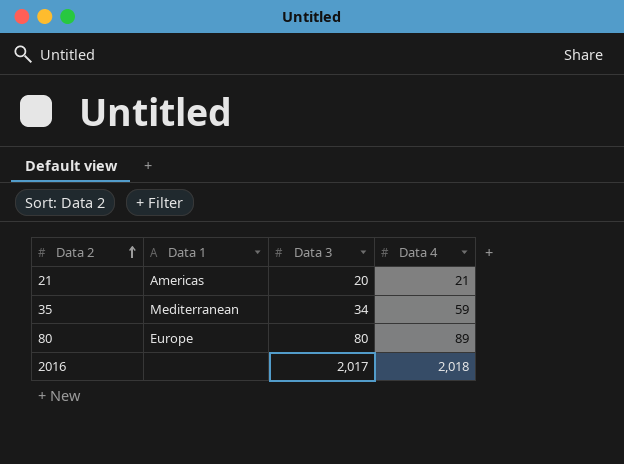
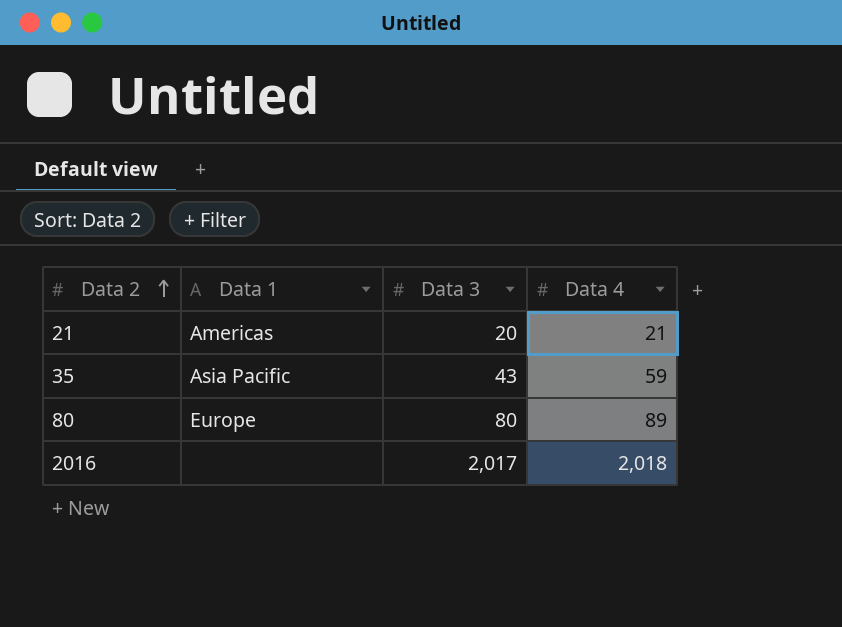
35 | Data 1: Mediterranean -> Asia Pacific
35 | Data 3: 34 -> 43

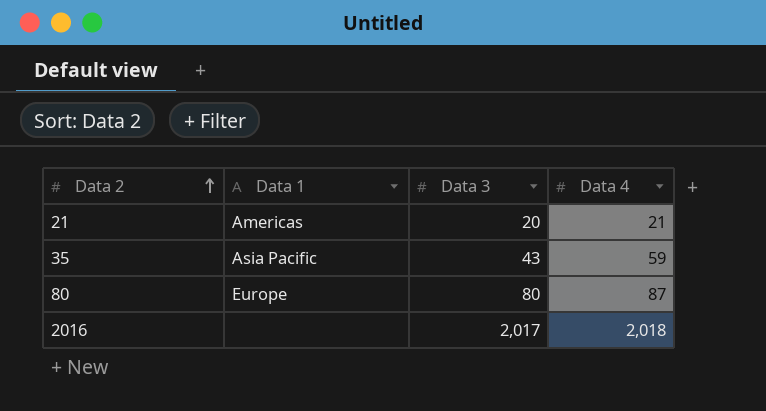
80 | Data 4: 89 -> 87

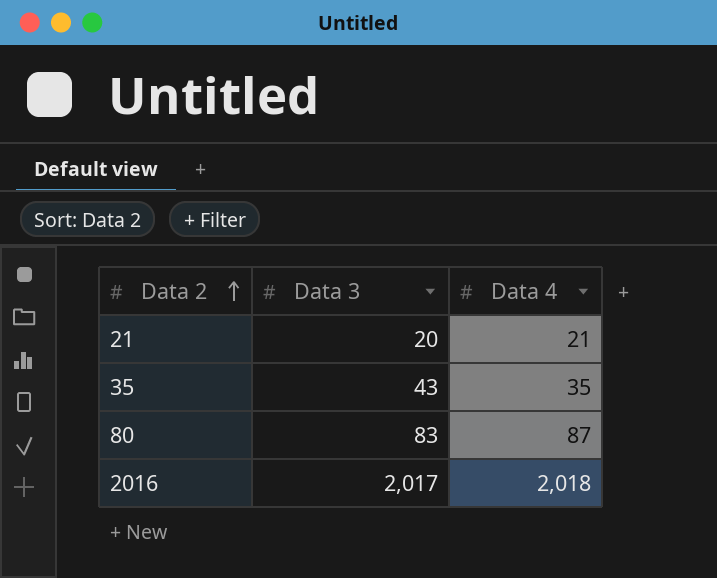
column Data 1 | position: 2 -> none
35 | Data 4: 59 -> 35
80 | Data 3: 80 -> 83

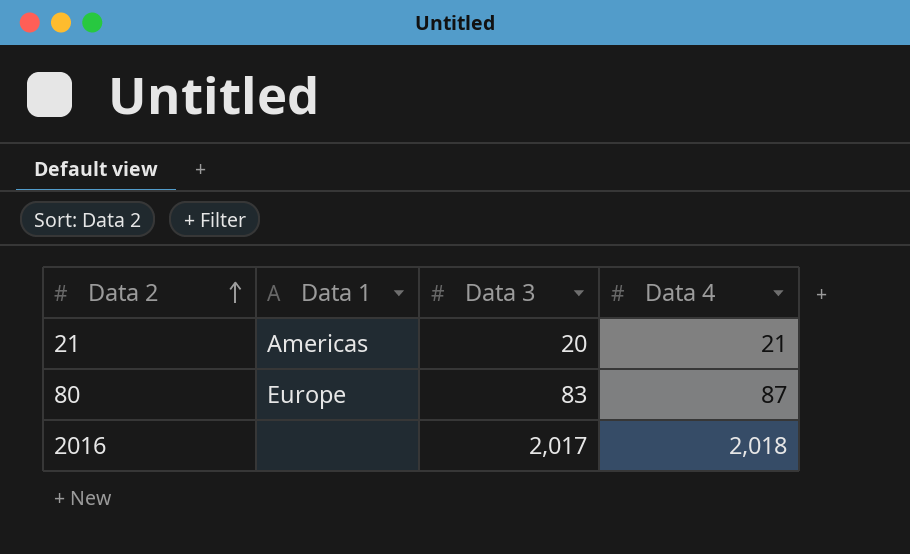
column Data 1 | position: none -> 2
row 35: 43 | 35 -> none

